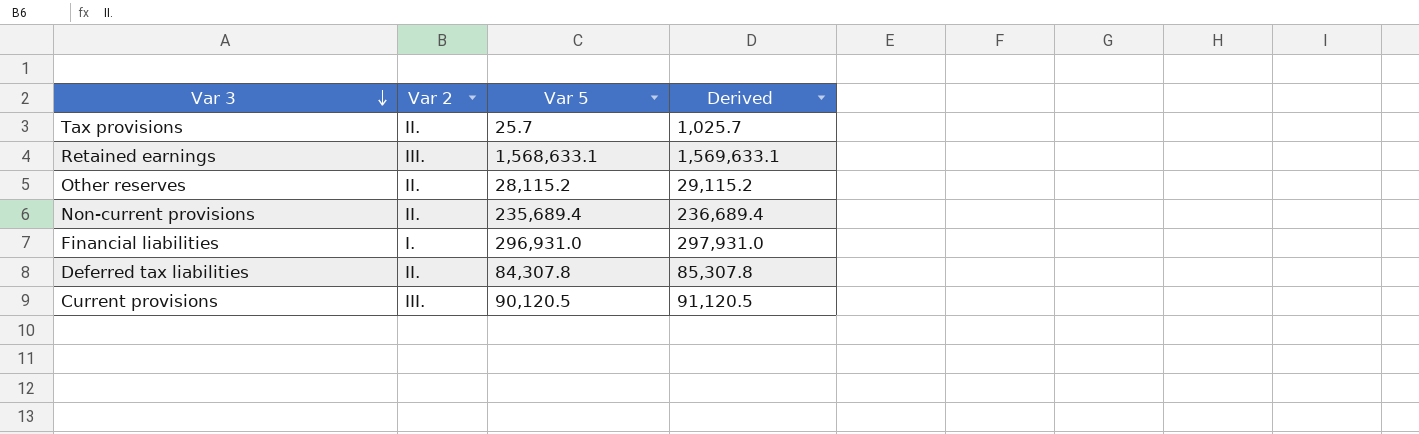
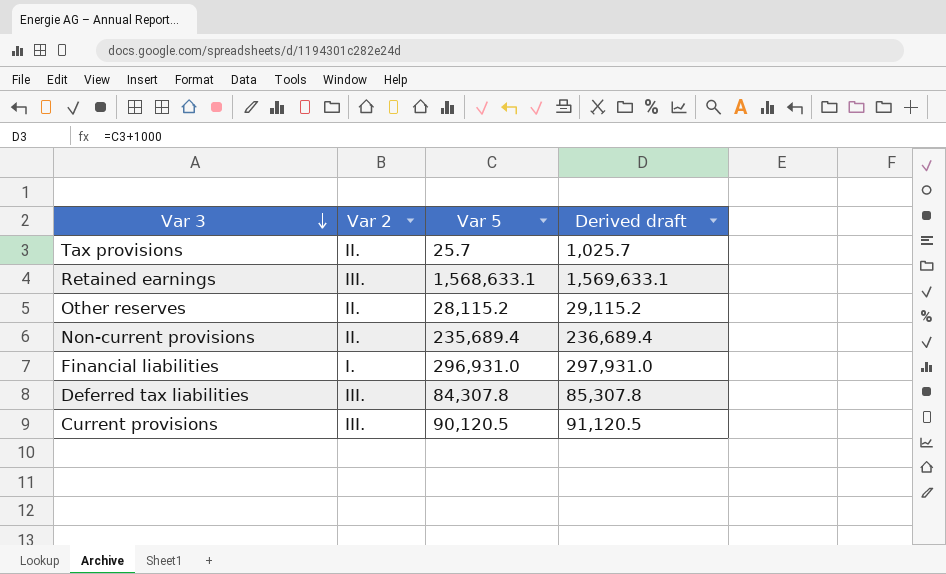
column name: Derived -> Derived draft
Deferred tax liabilities | Var 2: II. -> III.

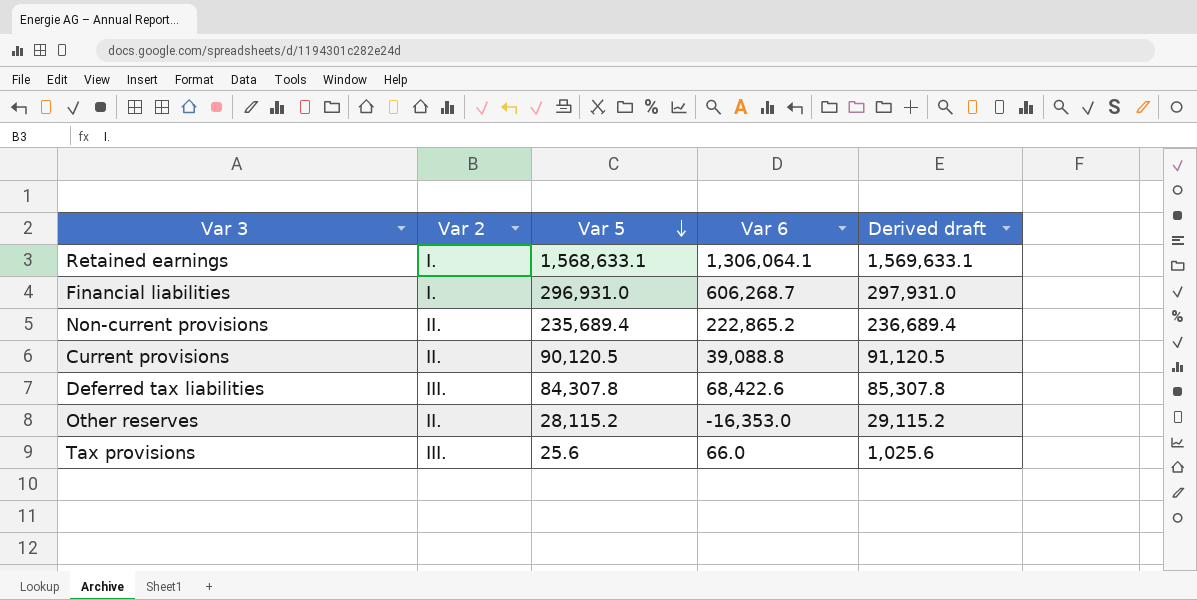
row order: Var 3 descending -> Var 5 descending
column Var 6 | position: none -> 4
Retained earnings | Var 2: III. -> I.
Current provisions | Var 2: III. -> II.
Tax provisions | Var 2: II. -> III.
Tax provisions | Var 5: 25.7 -> 25.6
Tax provisions | Derived draft: 1,025.7 -> 1,025.6

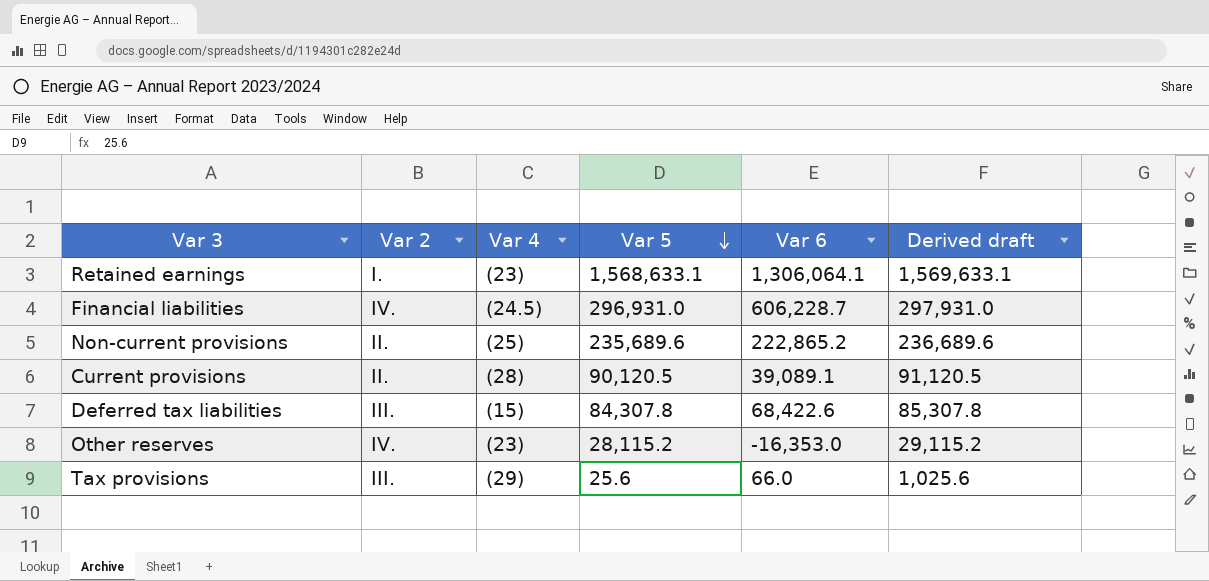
column Var 4 | position: none -> 3
Financial liabilities | Var 2: I. -> IV.
Financial liabilities | Var 6: 606,268.7 -> 606,228.7
Non-current provisions | Var 5: 235,689.4 -> 235,689.6
Non-current provisions | Derived draft: 236,689.4 -> 236,689.6
Current provisions | Var 6: 39,088.8 -> 39,089.1
Other reserves | Var 2: II. -> IV.

